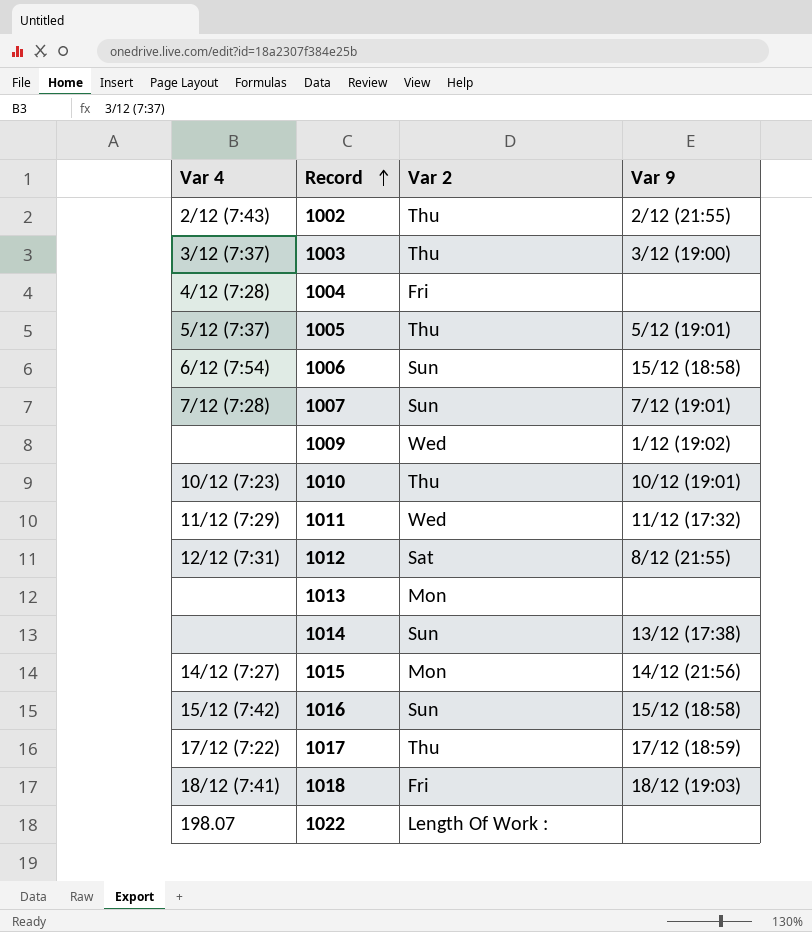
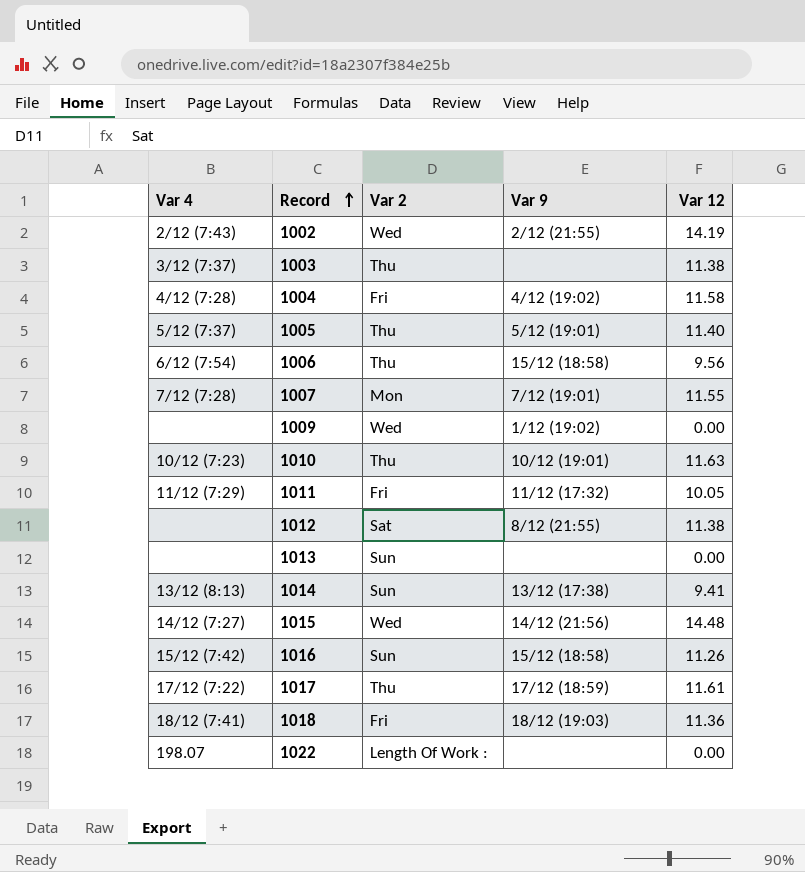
column Var 12 | position: none -> 5
1002 | Var 2: Thu -> Wed
1003 | Var 9: 3/12 (19:00) -> none
1004 | Var 9: none -> 4/12 (19:02)
1006 | Var 2: Sun -> Thu
1007 | Var 2: Sun -> Mon
1011 | Var 2: Wed -> Fri
1012 | Var 4: 12/12 (7:31) -> none
1013 | Var 2: Mon -> Sun
1014 | Var 4: none -> 13/12 (8:13)
1015 | Var 2: Mon -> Wed

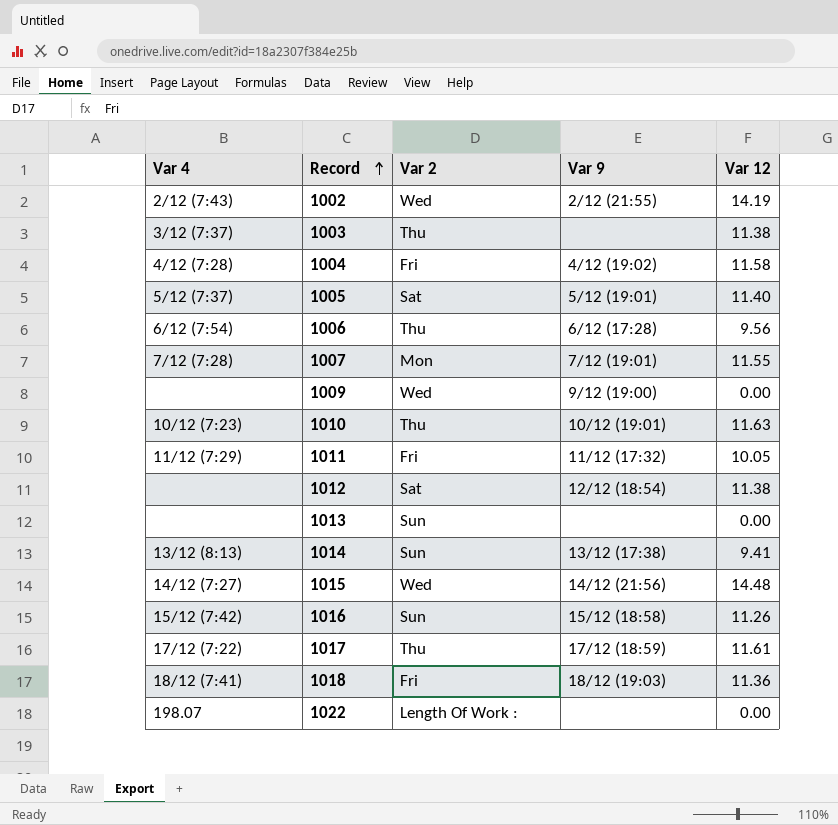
1005 | Var 2: Thu -> Sat
1006 | Var 9: 15/12 (18:58) -> 6/12 (17:28)
1009 | Var 9: 1/12 (19:02) -> 9/12 (19:00)
1012 | Var 9: 8/12 (21:55) -> 12/12 (18:54)

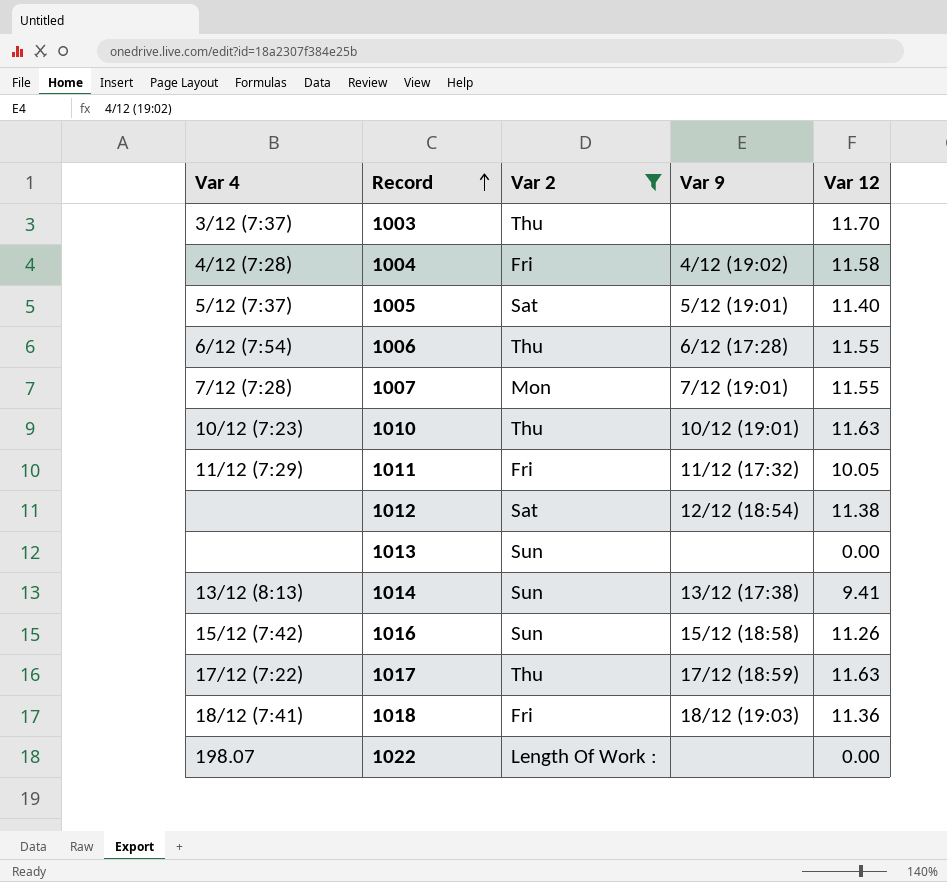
filter: none -> Var 2 != Wed
1003 | Var 12: 11.38 -> 11.70
1006 | Var 12: 9.56 -> 11.55
1017 | Var 12: 11.61 -> 11.63

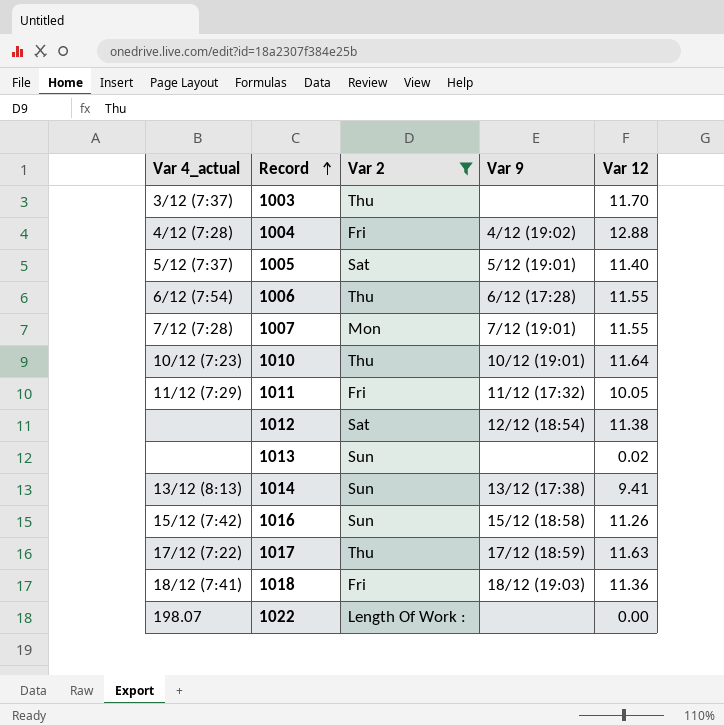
column name: Var 4 -> Var 4_actual
1004 | Var 12: 11.58 -> 12.88
1010 | Var 12: 11.63 -> 11.64
1013 | Var 12: 0.00 -> 0.02

